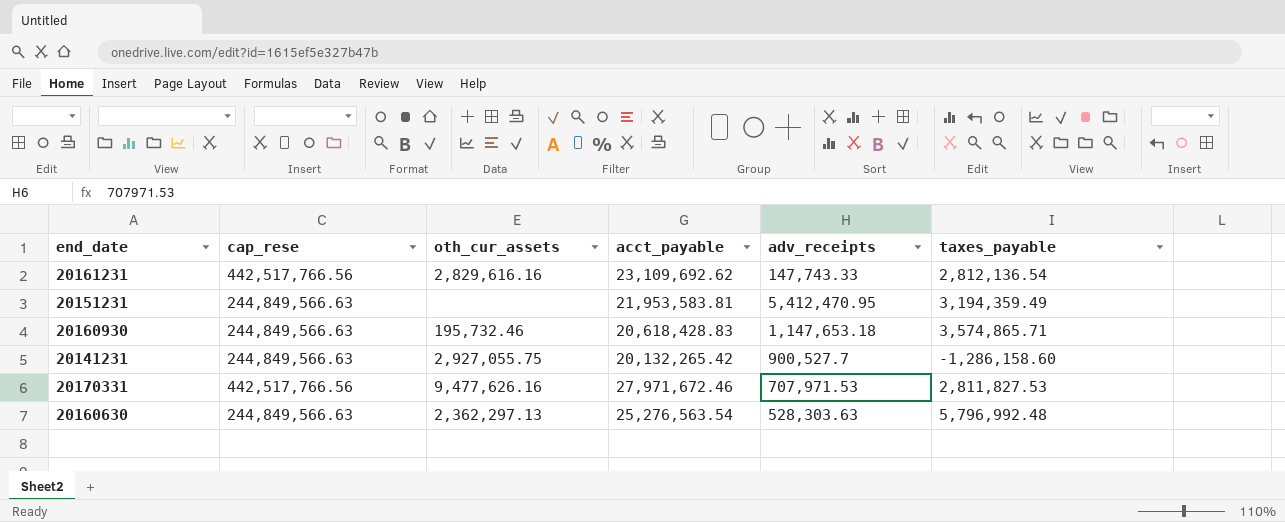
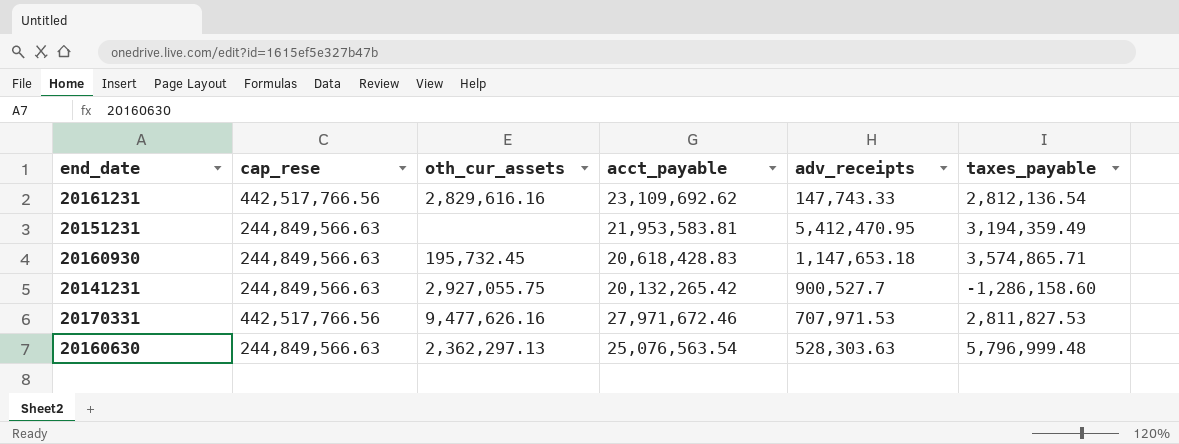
20160930 | oth_cur_assets: 195,732.46 -> 195,732.45
20160630 | acct_payable: 25,276,563.54 -> 25,076,563.54
20160630 | taxes_payable: 5,796,992.48 -> 5,796,999.48

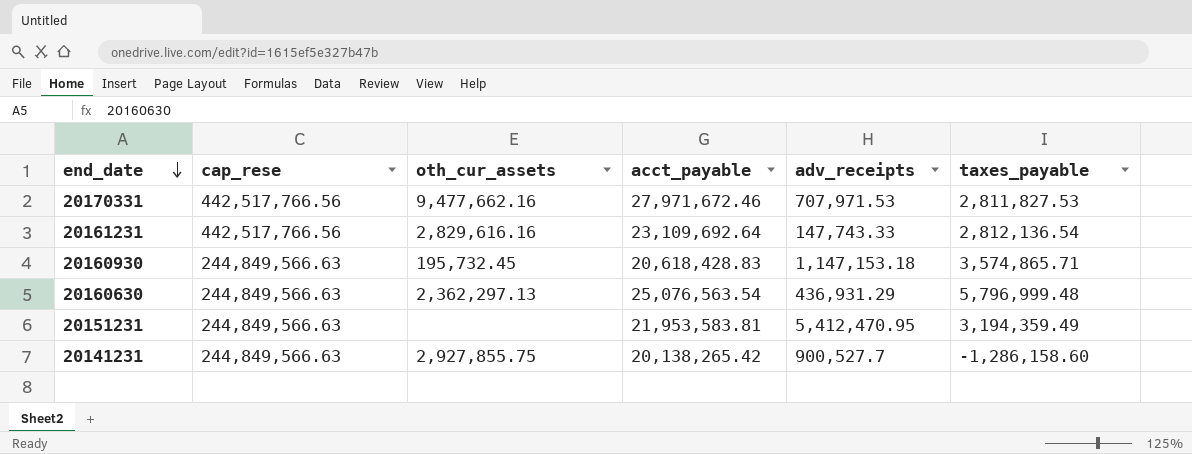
row order: none -> end_date descending
20170331 | oth_cur_assets: 9,477,626.16 -> 9,477,662.16
20161231 | acct_payable: 23,109,692.62 -> 23,109,692.64
20160930 | adv_receipts: 1,147,653.18 -> 1,147,153.18
20160630 | adv_receipts: 528,303.63 -> 436,931.29
20141231 | oth_cur_assets: 2,927,055.75 -> 2,927,855.75
20141231 | acct_payable: 20,132,265.42 -> 20,138,265.42

